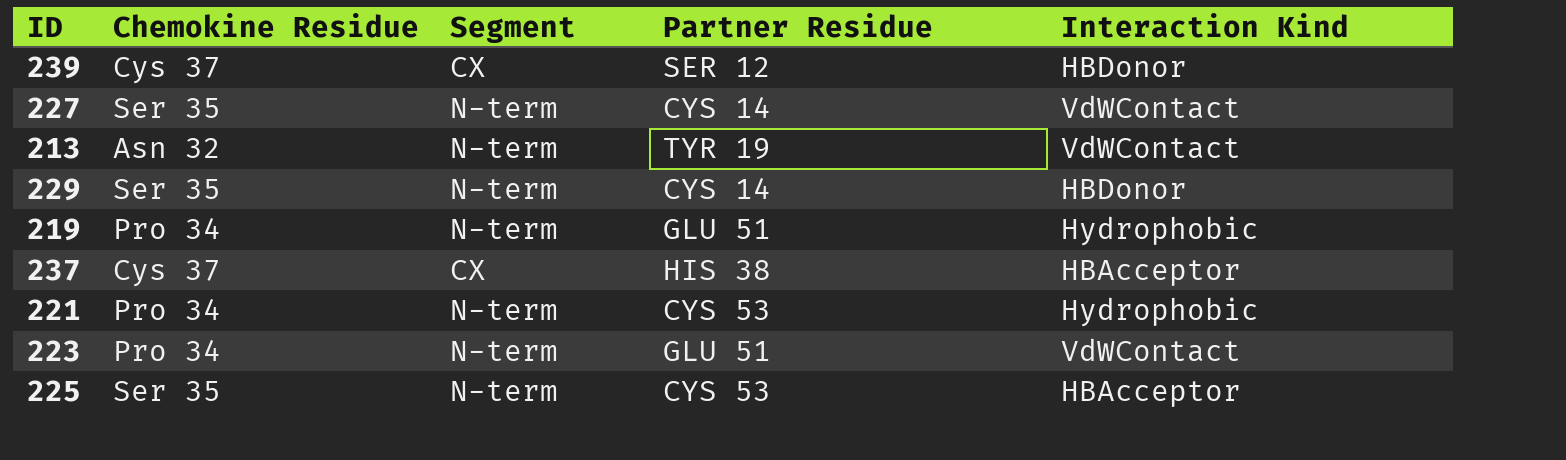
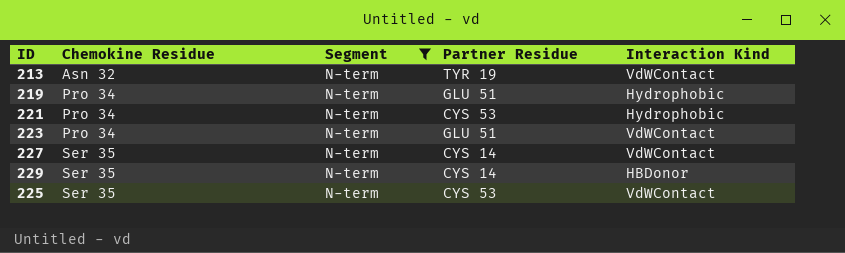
filter: none -> Segment = N-term
row order: none -> Chemokine Residue ascending
225 | Interaction Kind: HBAcceptor -> VdWContact

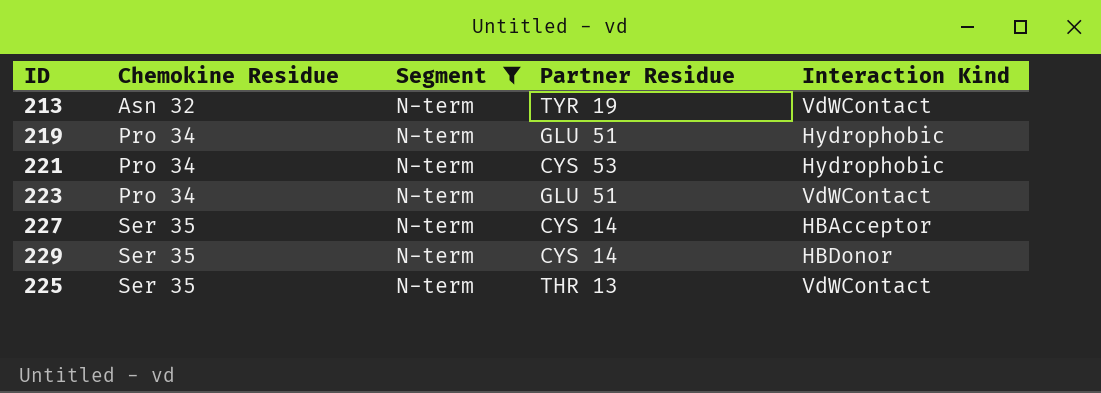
227 | Interaction Kind: VdWContact -> HBAcceptor
225 | Partner Residue: CYS 53 -> THR 13

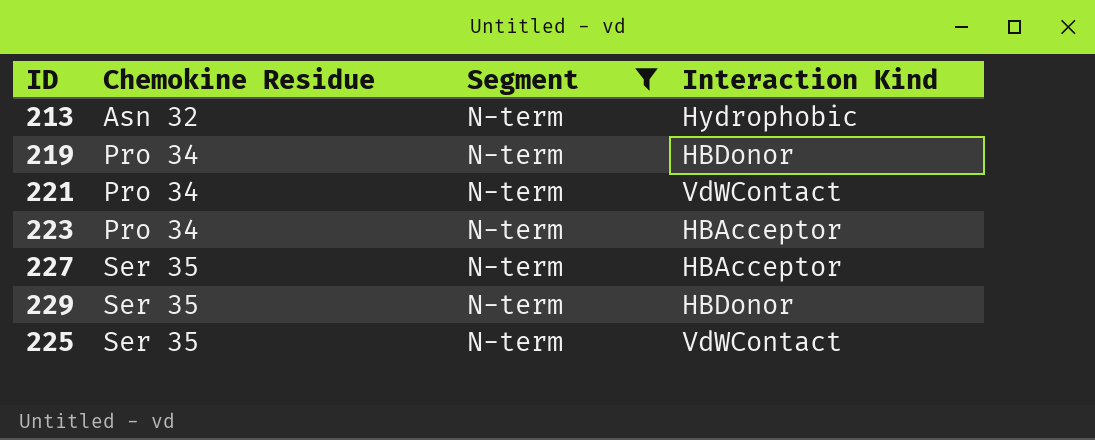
column Partner Residue | position: 4 -> none
213 | Interaction Kind: VdWContact -> Hydrophobic
219 | Interaction Kind: Hydrophobic -> HBDonor
221 | Interaction Kind: Hydrophobic -> VdWContact
223 | Interaction Kind: VdWContact -> HBAcceptor

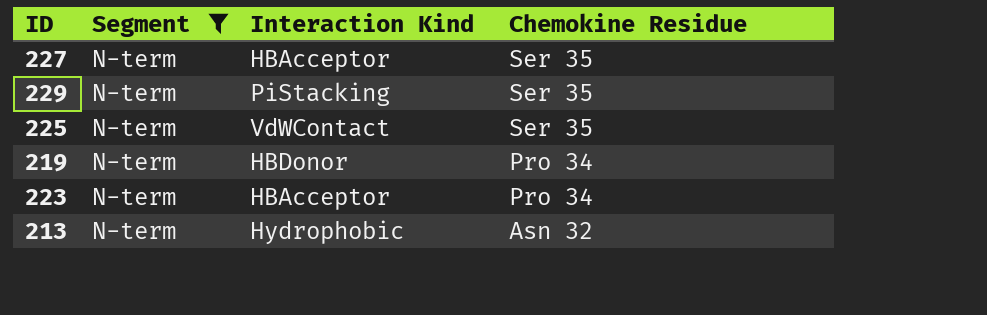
row order: Chemokine Residue ascending -> Chemokine Residue descending
column Chemokine Residue | position: 2 -> 4
row 221: Pro 34 | N-term | VdWContact -> none
229 | Interaction Kind: HBDonor -> PiStacking

